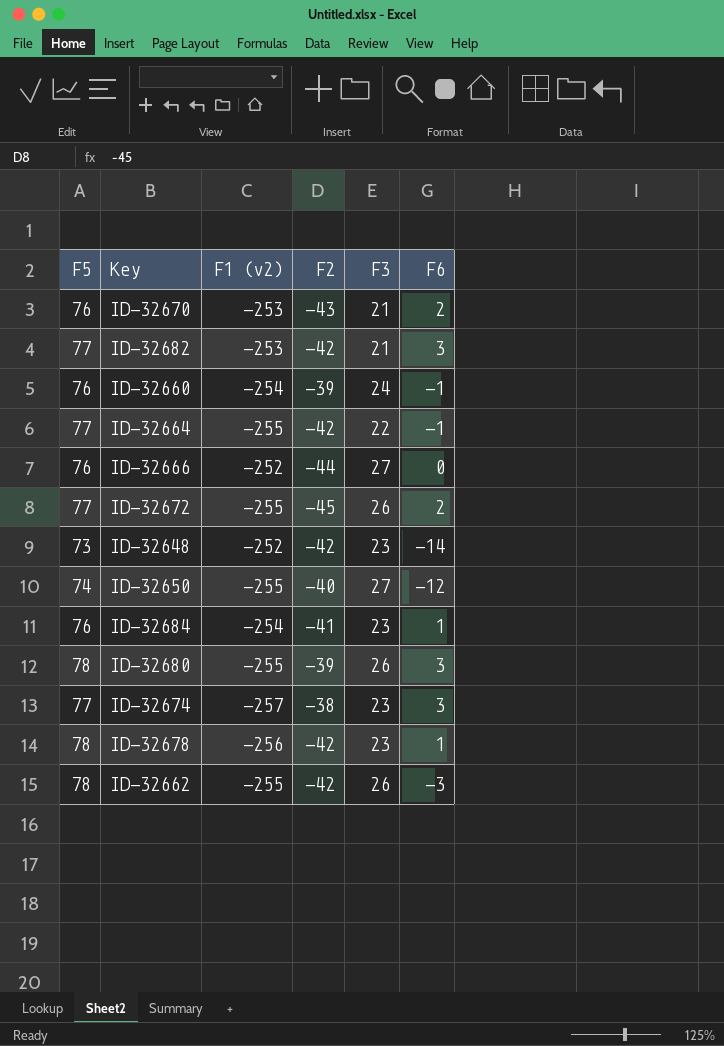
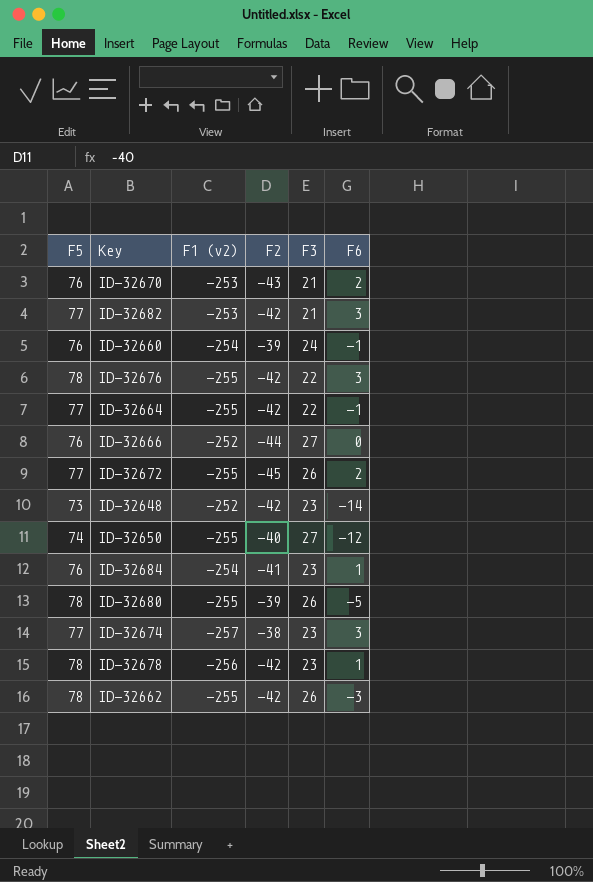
row ID-32676: none -> 78 | -255 | -42 | 22 | 3
ID-32680 | F6: 3 -> -5

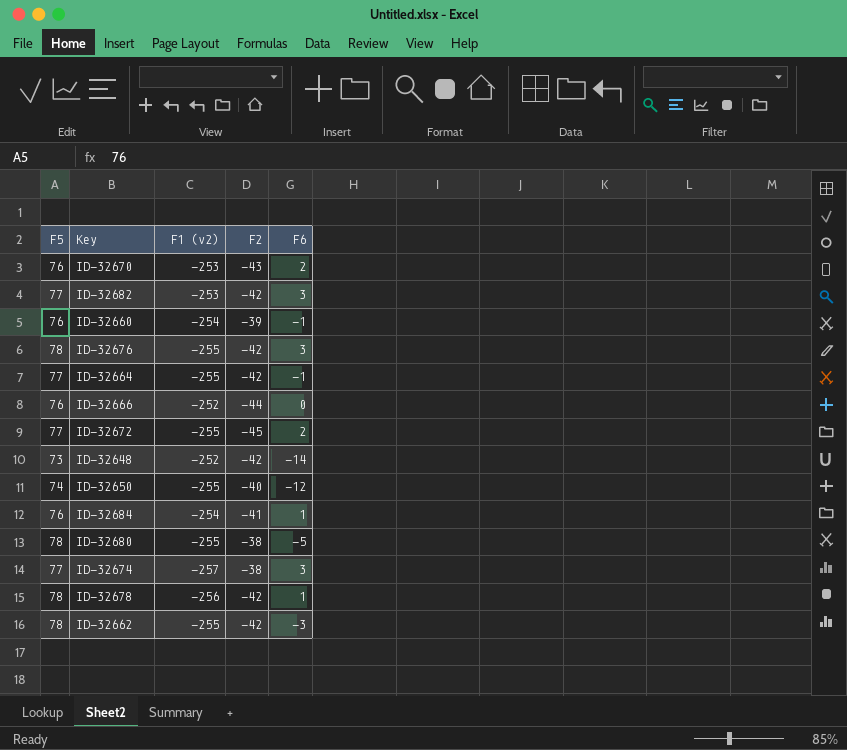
column F3 | position: 5 -> none
ID-32680 | F2: -39 -> -38

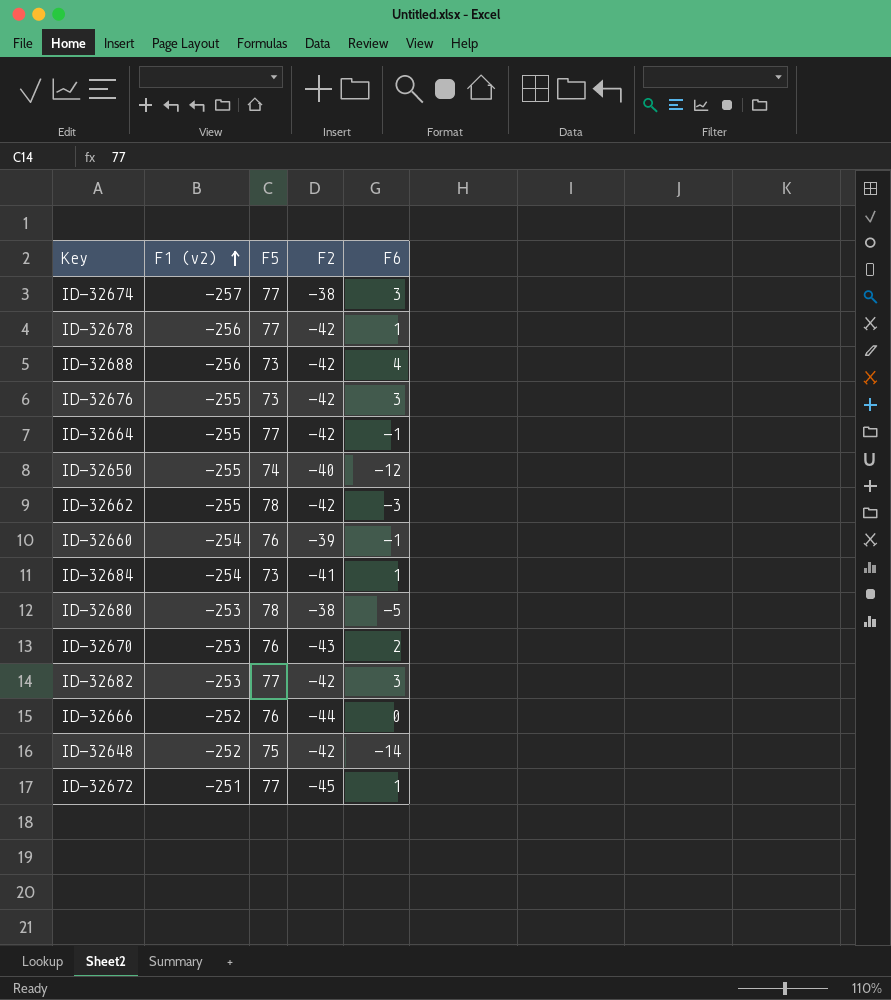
row order: none -> F1 (v2) ascending
column F5 | position: 1 -> 3
ID-32678 | F5: 78 -> 77
row ID-32688: none -> -256 | 73 | -42 | 4
ID-32676 | F5: 78 -> 73
ID-32684 | F5: 76 -> 73
ID-32680 | F1 (v2): -255 -> -253
ID-32648 | F5: 73 -> 75
ID-32672 | F1 (v2): -255 -> -251
ID-32672 | F6: 2 -> 1

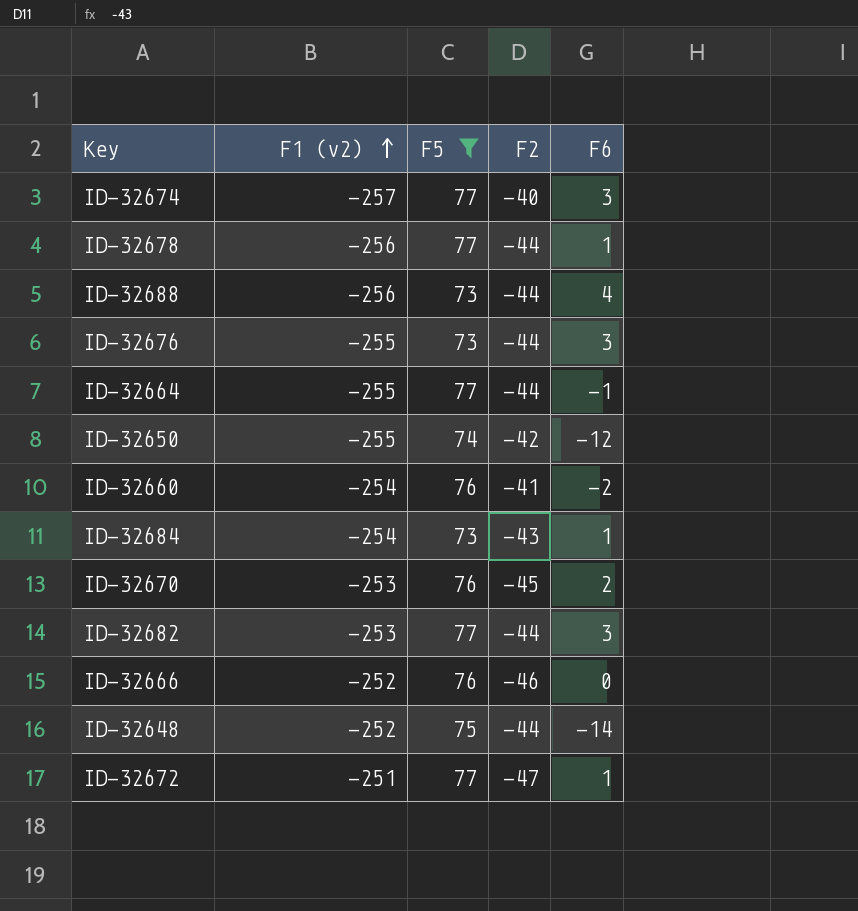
filter: none -> F5 != 78
ID-32674 | F2: -38 -> -40
ID-32678 | F2: -42 -> -44
ID-32688 | F2: -42 -> -44
ID-32676 | F2: -42 -> -44
ID-32664 | F2: -42 -> -44
ID-32650 | F2: -40 -> -42
ID-32660 | F2: -39 -> -41
ID-32660 | F6: -1 -> -2
ID-32684 | F2: -41 -> -43
ID-32670 | F2: -43 -> -45
ID-32682 | F2: -42 -> -44
ID-32666 | F2: -44 -> -46
ID-32648 | F2: -42 -> -44
ID-32672 | F2: -45 -> -47

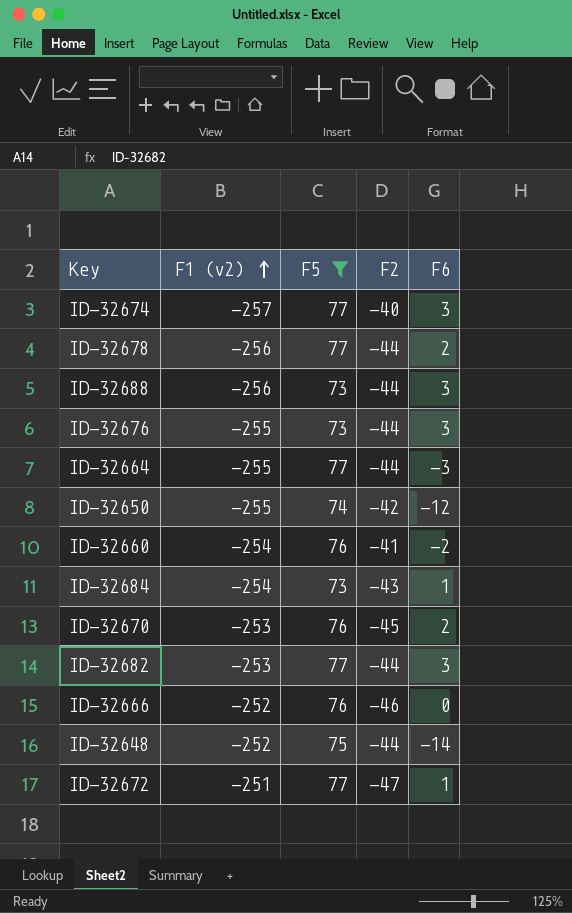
ID-32678 | F6: 1 -> 2
ID-32688 | F6: 4 -> 3
ID-32664 | F6: -1 -> -3

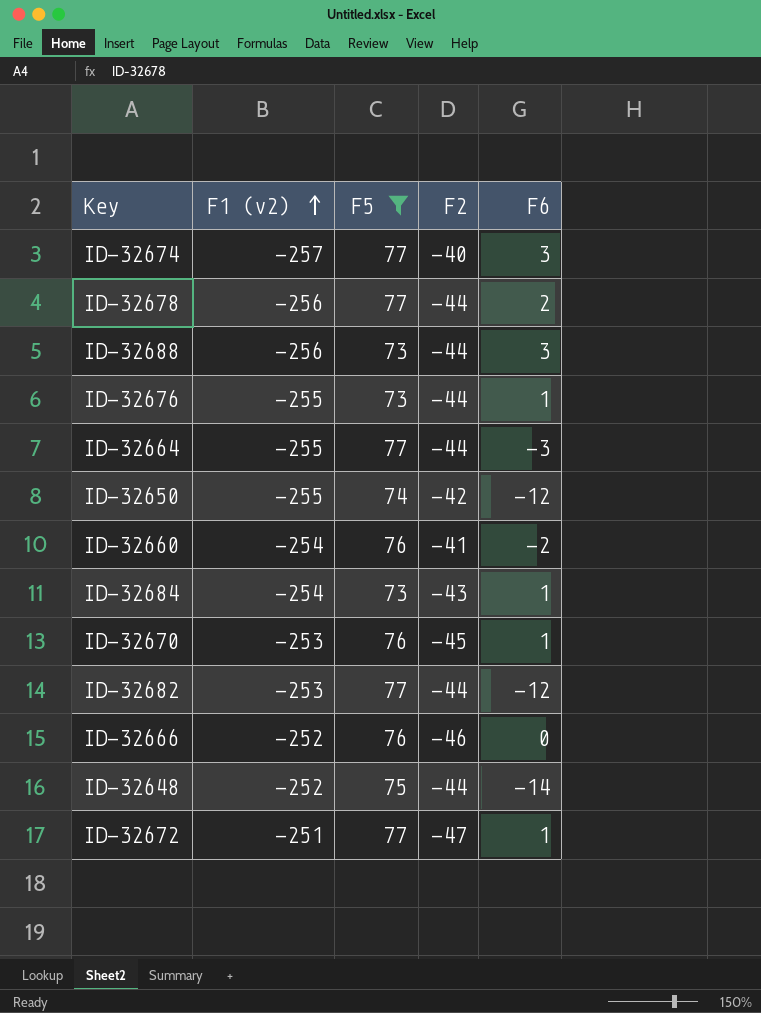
ID-32676 | F6: 3 -> 1
ID-32670 | F6: 2 -> 1
ID-32682 | F6: 3 -> -12

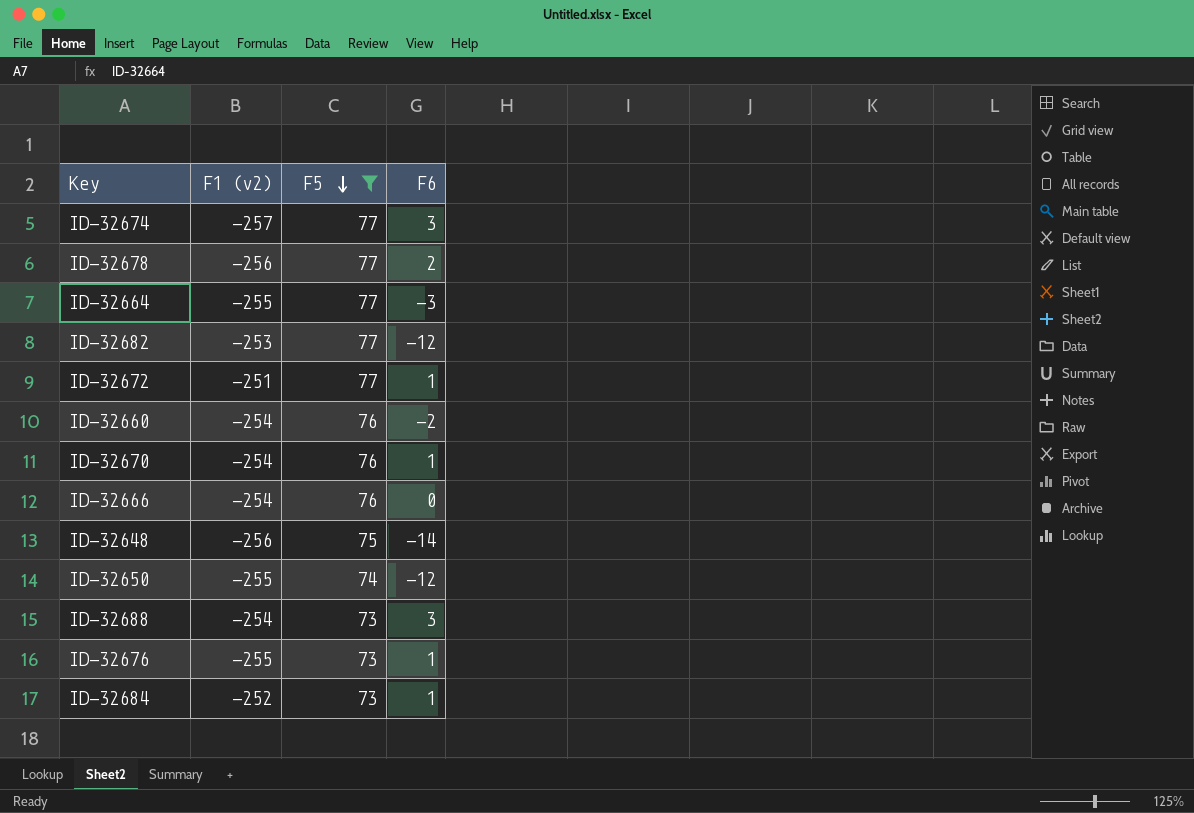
row order: F1 (v2) ascending -> F5 descending
column F2 | position: 4 -> none
ID-32670 | F1 (v2): -253 -> -254
ID-32666 | F1 (v2): -252 -> -254
ID-32648 | F1 (v2): -252 -> -256
ID-32688 | F1 (v2): -256 -> -254
ID-32684 | F1 (v2): -254 -> -252

